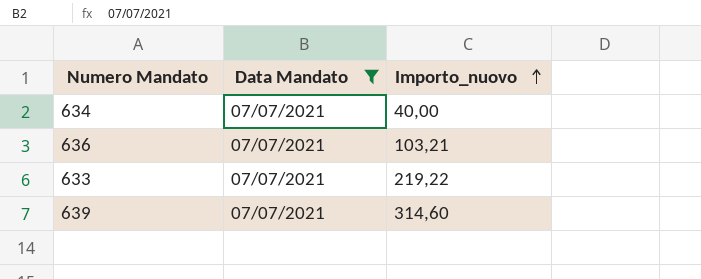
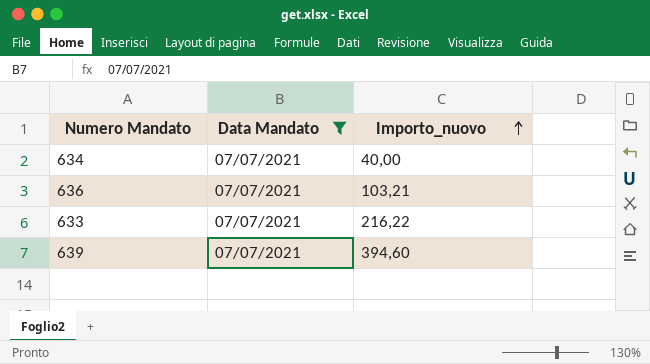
633 | Importo_nuovo: 219,22 -> 216,22
639 | Importo_nuovo: 314,60 -> 394,60

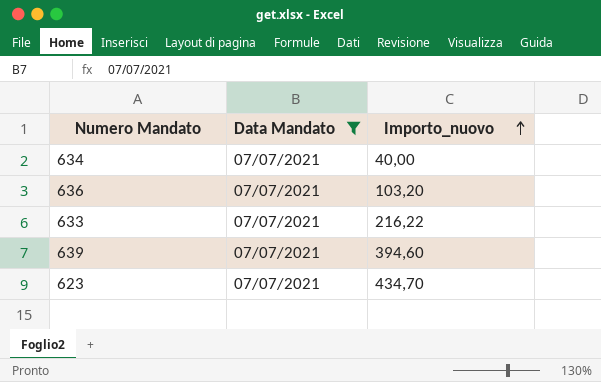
636 | Importo_nuovo: 103,21 -> 103,20
row 623: none -> 07/07/2021 | 434,70

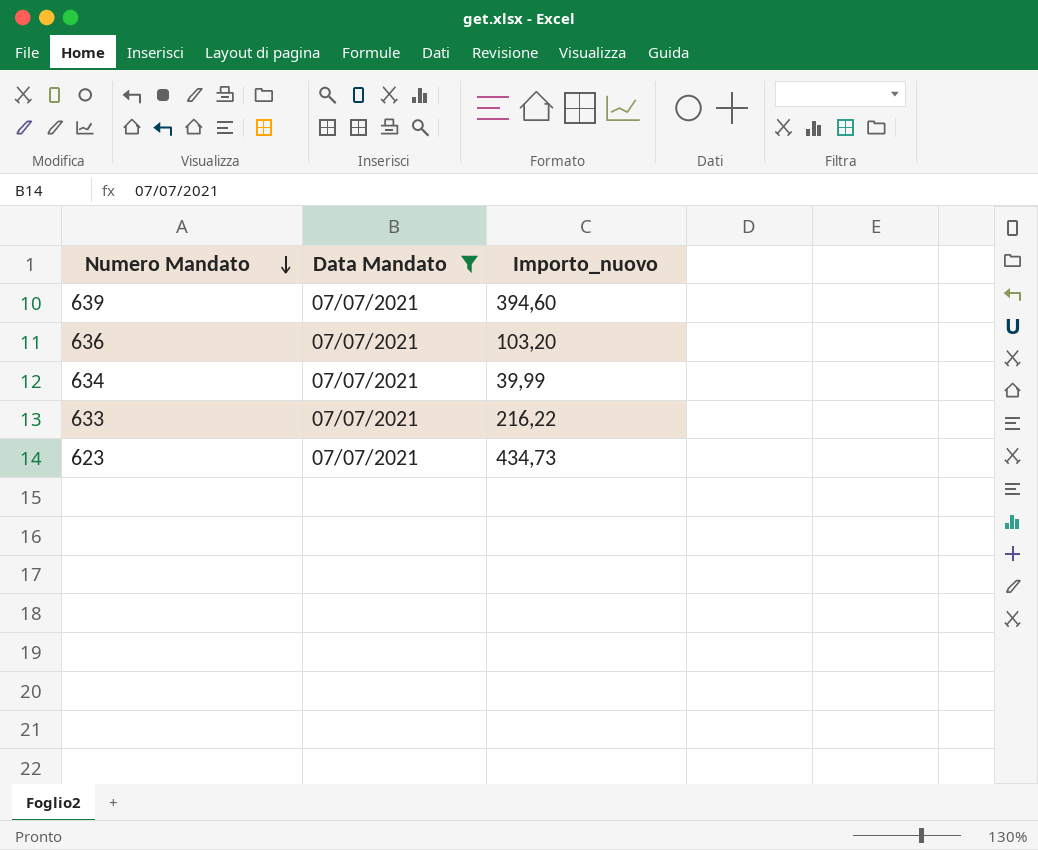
row order: Importo_nuovo ascending -> Numero Mandato descending
634 | Importo_nuovo: 40,00 -> 39,99
623 | Importo_nuovo: 434,70 -> 434,73

